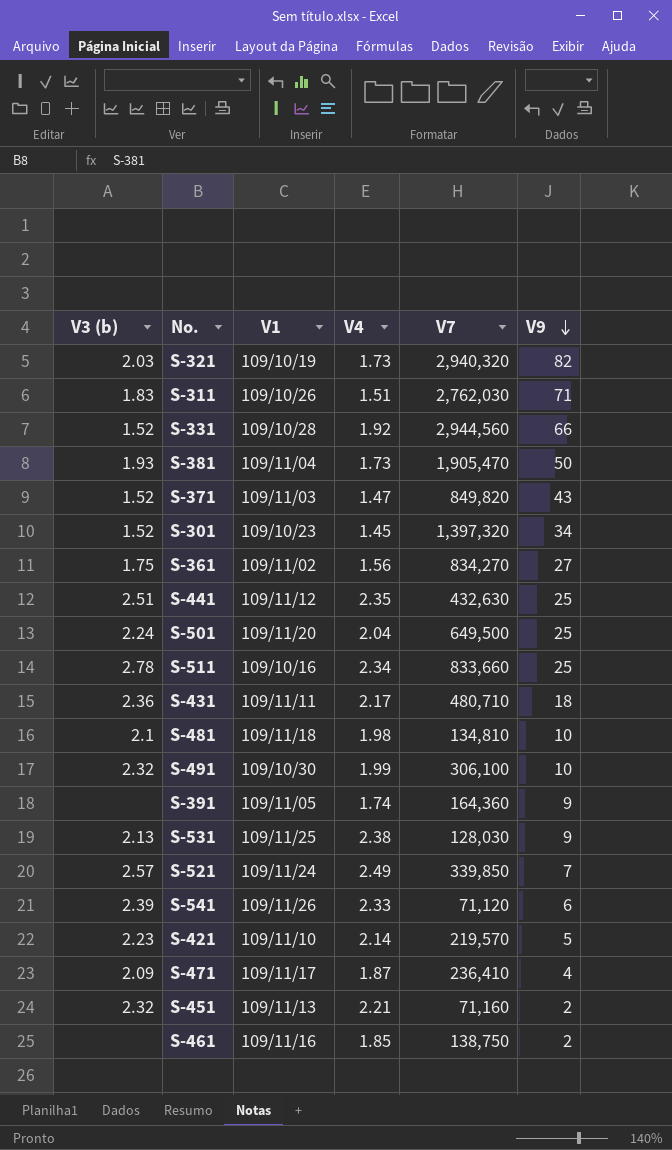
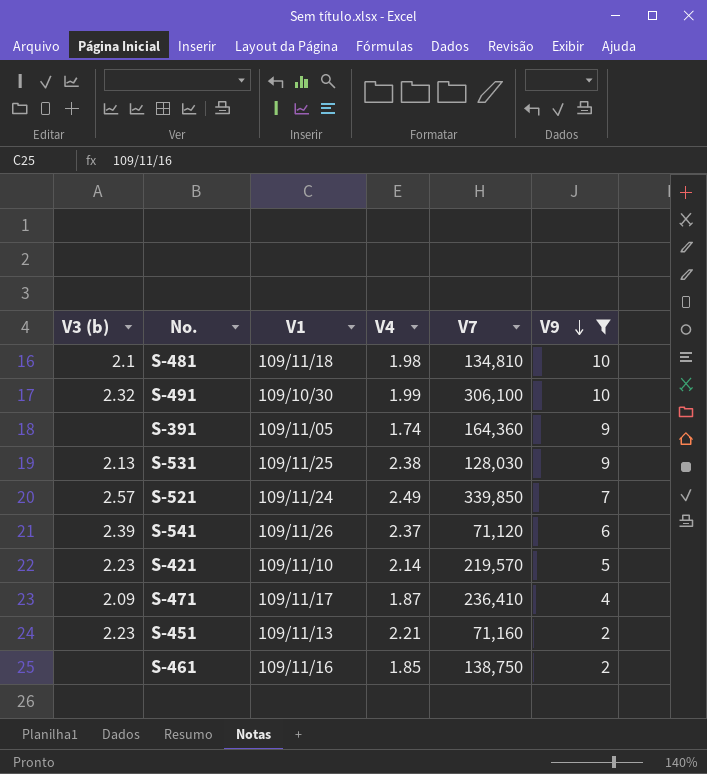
filter: none -> V9 <= 10
S-541 | V4: 2.33 -> 2.37
S-451 | V3 (b): 2.32 -> 2.23

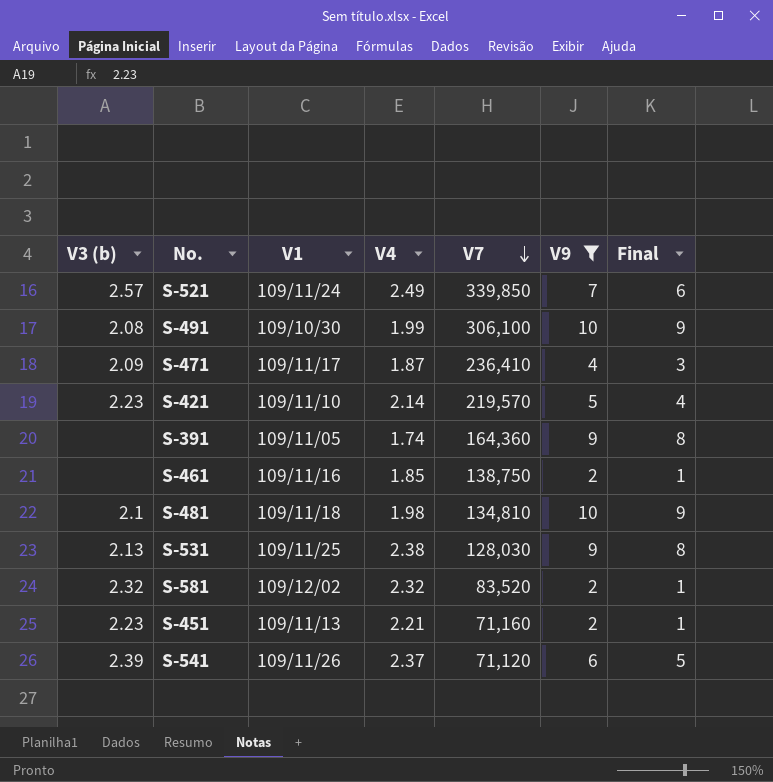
row order: V9 descending -> V7 descending
column Final | formula: none -> [V9] - 1
S-491 | V3 (b): 2.32 -> 2.08
row S-581: none -> 2.32 | 109/12/02 | 2.32 | 83,520 | 2 | 1

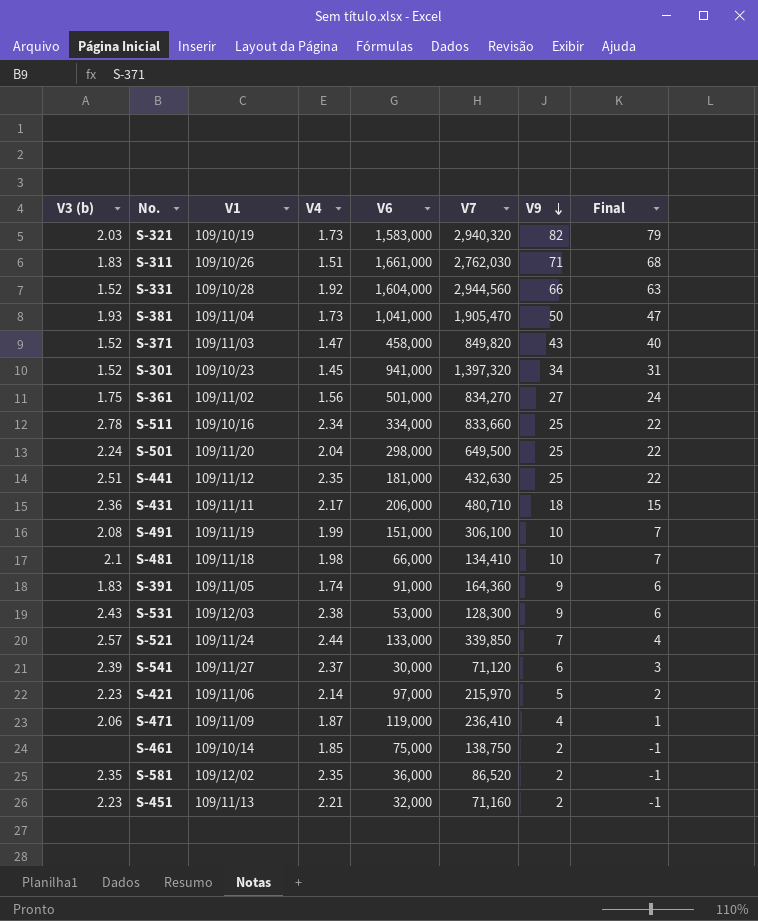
filter: V9 <= 10 -> none
row order: V7 descending -> V9 descending
column V6 | position: none -> 5
column Final | formula: [V9] - 1 -> [V9] - 3
S-491 | V1: 109/10/30 -> 109/11/19
S-481 | V7: 134,810 -> 134,410
S-391 | V3 (b): none -> 1.83
S-531 | V3 (b): 2.13 -> 2.43
S-531 | V1: 109/11/25 -> 109/12/03
S-531 | V7: 128,030 -> 128,300
S-521 | V4: 2.49 -> 2.44
S-541 | V1: 109/11/26 -> 109/11/27
S-421 | V1: 109/11/10 -> 109/11/06
S-421 | V7: 219,570 -> 215,970
S-471 | V3 (b): 2.09 -> 2.06
S-471 | V1: 109/11/17 -> 109/11/09
S-461 | V1: 109/11/16 -> 109/10/14
S-581 | V3 (b): 2.32 -> 2.35
S-581 | V4: 2.32 -> 2.35
S-581 | V7: 83,520 -> 86,520

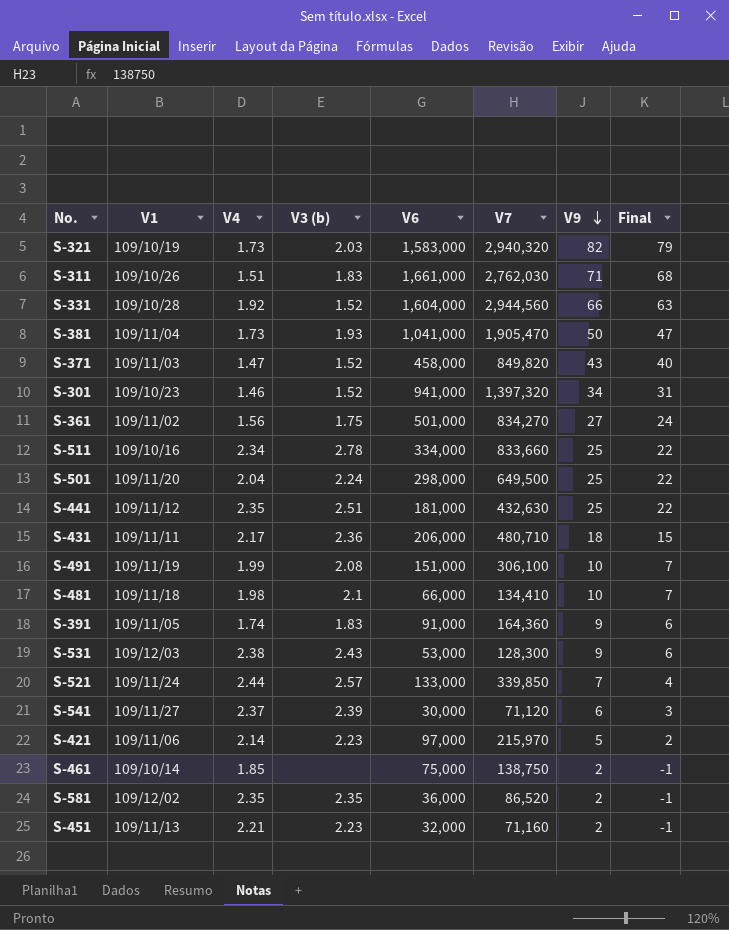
column V3 (b) | position: 1 -> 4
row S-471: 2.06 | 109/11/09 | 1.87 | 119,000 | 236,410 | 4 | 1 -> none
S-301 | V4: 1.45 -> 1.46

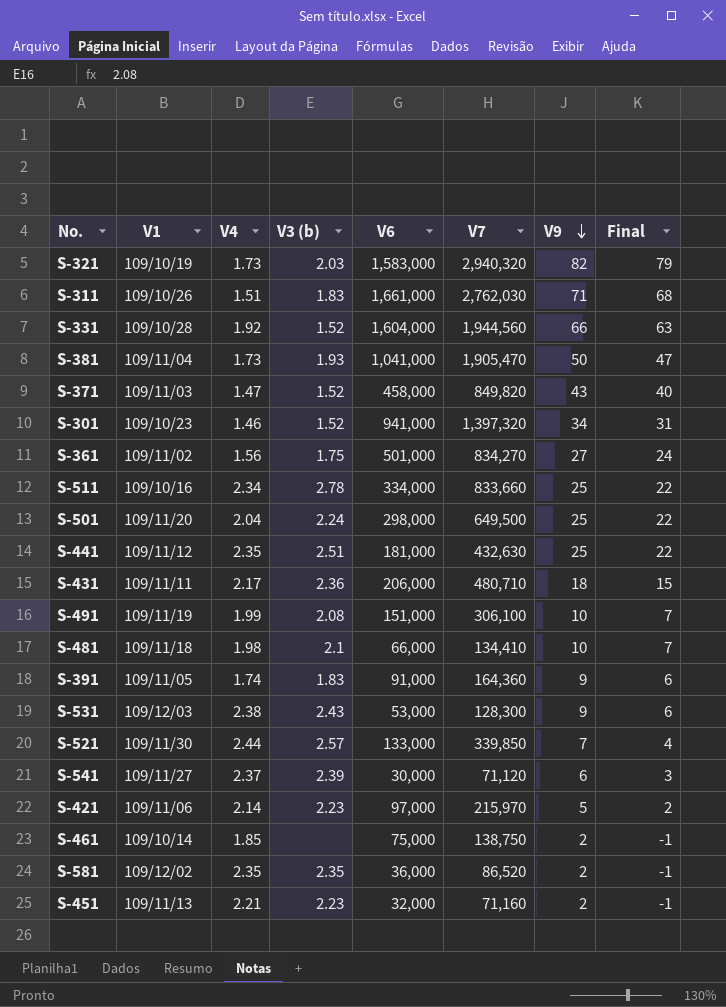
S-331 | V7: 2,944,560 -> 1,944,560
S-521 | V1: 109/11/24 -> 109/11/30

